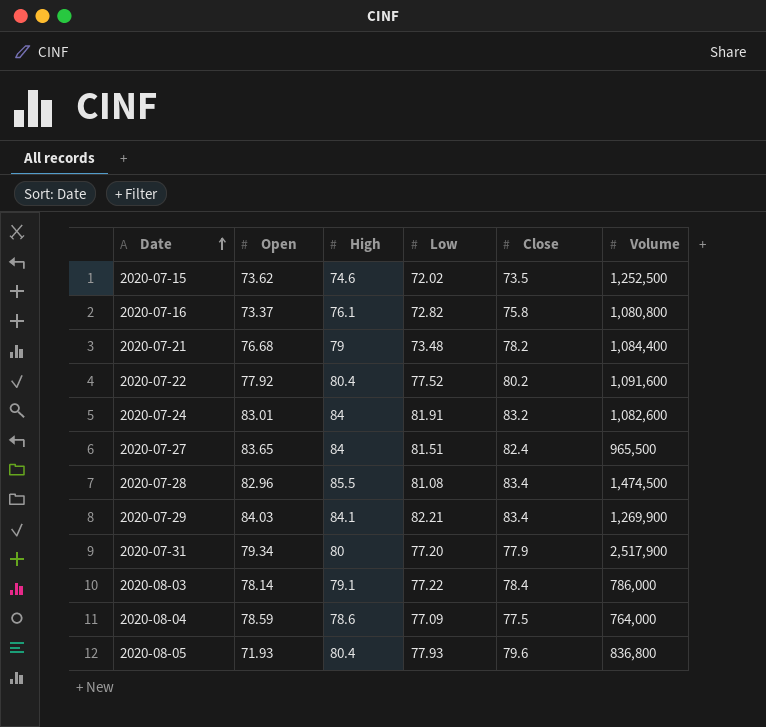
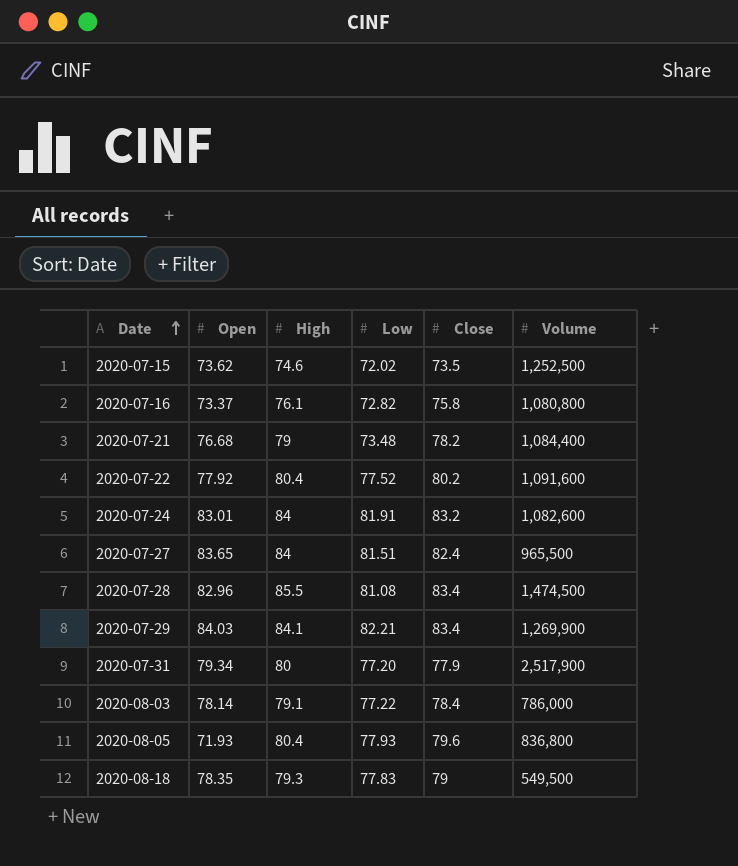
row 2020-08-04: 78.59 | 78.6 | 77.09 | 77.5 | 764,000 -> none
row 2020-08-18: none -> 78.35 | 79.3 | 77.83 | 79 | 549,500

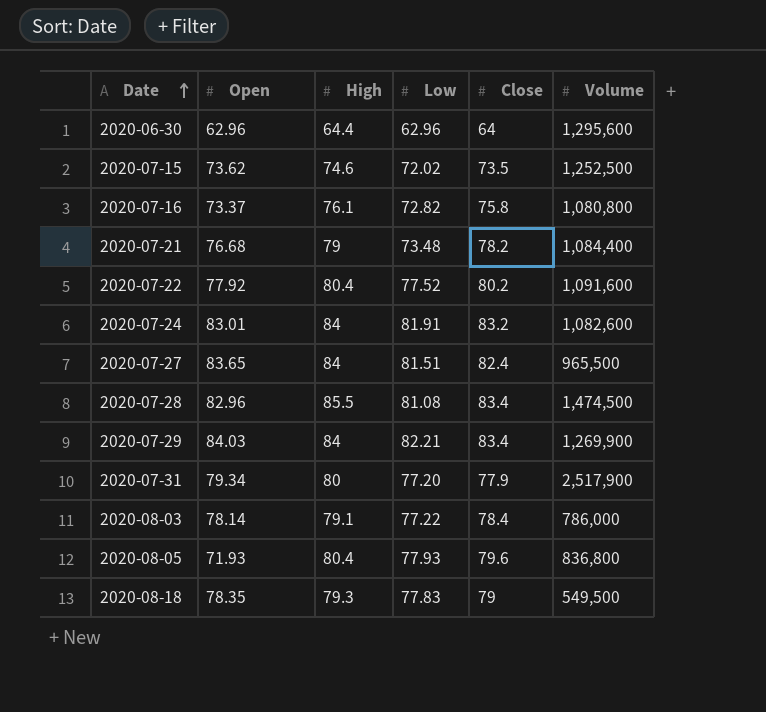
row 2020-06-30: none -> 62.96 | 64.4 | 62.96 | 64 | 1,295,600
2020-07-29 | High: 84.1 -> 84

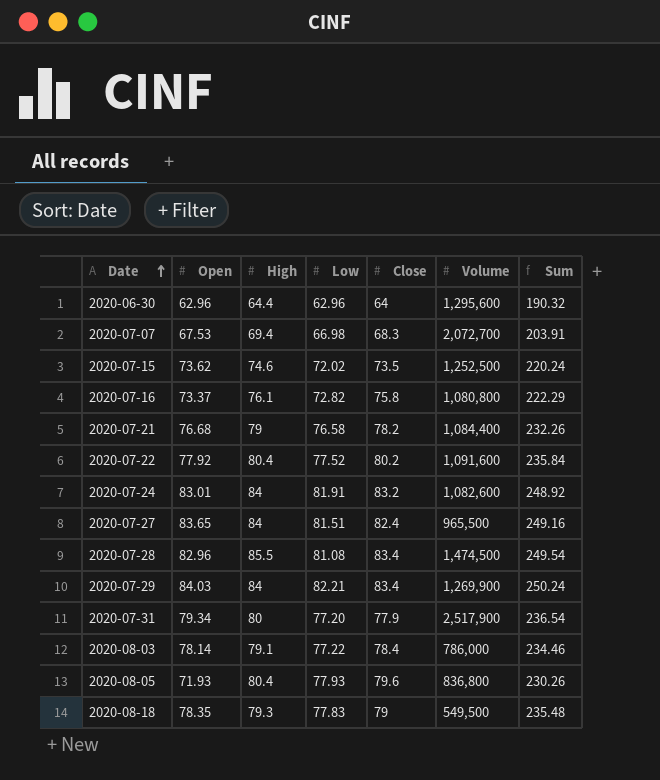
column Sum | formula: none -> [Open] + [High] + [Low]
row 2020-07-07: none -> 67.53 | 69.4 | 66.98 | 68.3 | 2,072,700 | 203.91
2020-07-21 | Low: 73.48 -> 76.58

